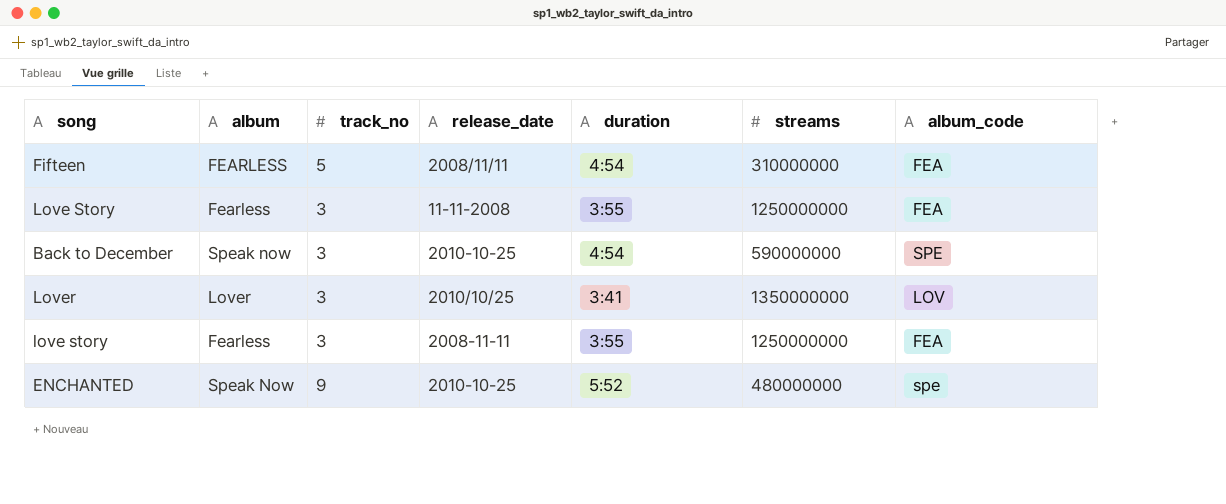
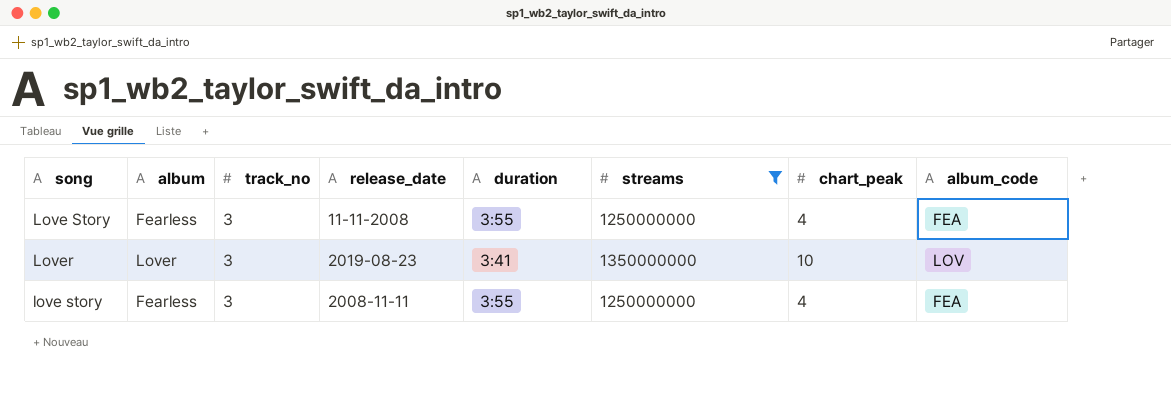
filter: none -> streams >= 1250000000
column chart_peak | position: none -> 7
Lover | release_date: 2010/10/25 -> 2019-08-23

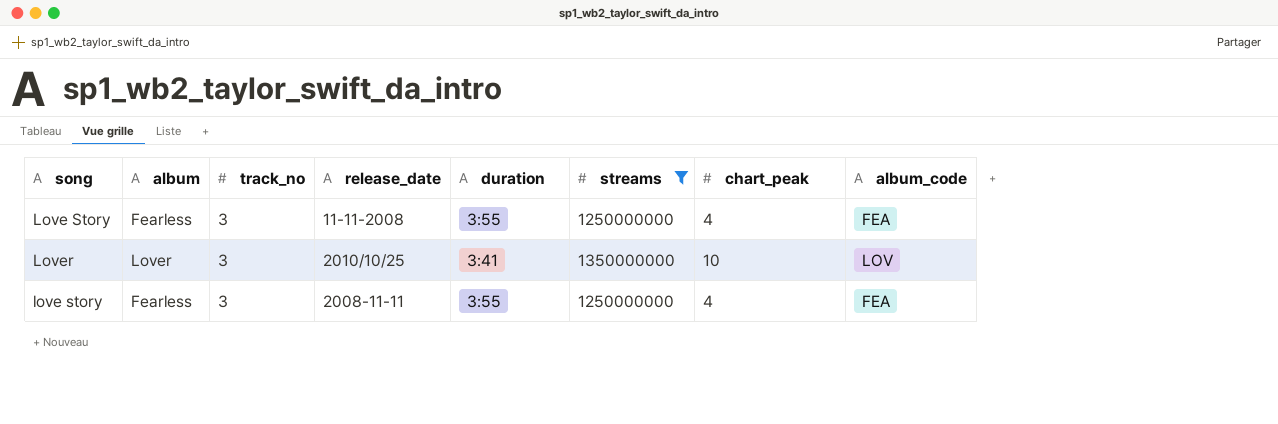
Lover | release_date: 2019-08-23 -> 2010/10/25

